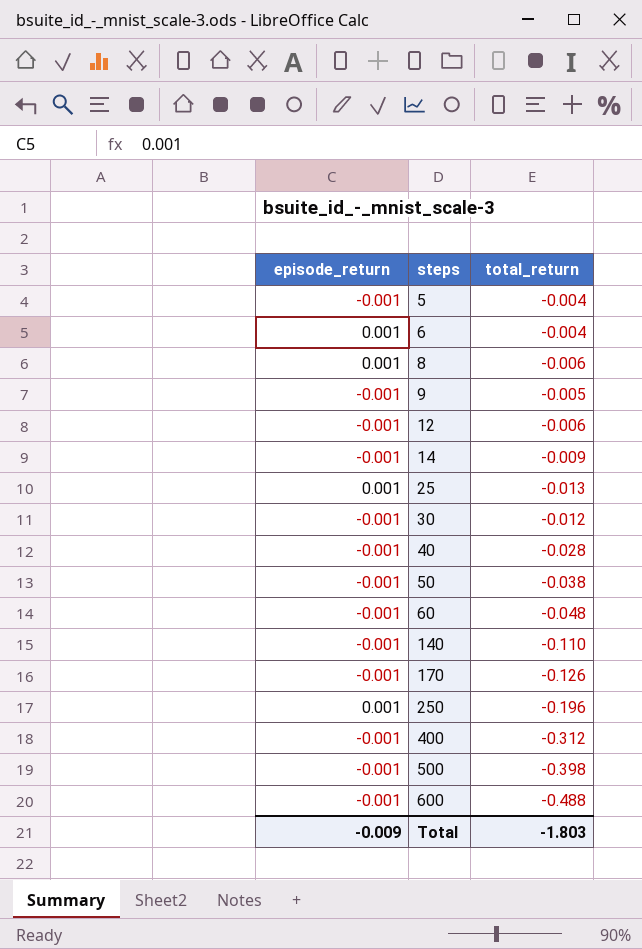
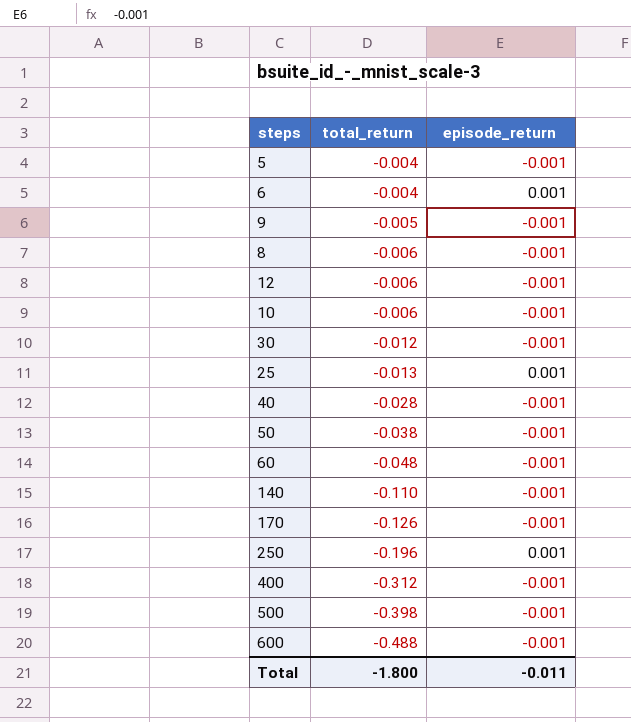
row order: steps ascending -> total_return descending
column episode_return | position: 1 -> 3
row 14: -0.001 | -0.009 -> none
8 | episode_return: 0.001 -> -0.001
row 10: none -> -0.006 | -0.001
Total | total_return: -1.803 -> -1.800
Total | episode_return: -0.009 -> -0.011

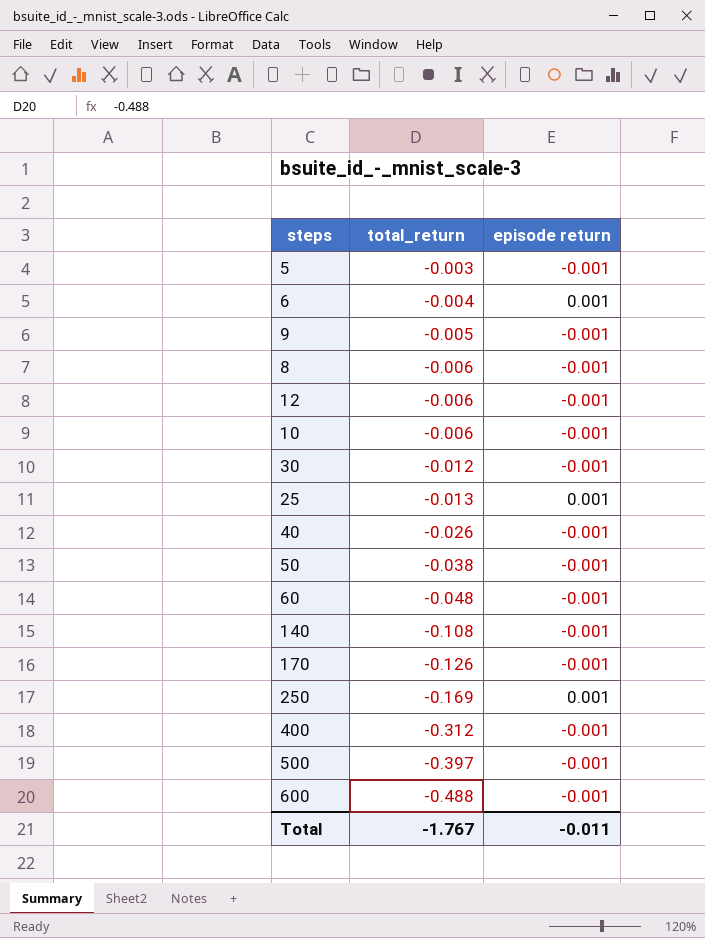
column name: episode_return -> episode return
5 | total_return: -0.004 -> -0.003
40 | total_return: -0.028 -> -0.026
140 | total_return: -0.110 -> -0.108
250 | total_return: -0.196 -> -0.169
500 | total_return: -0.398 -> -0.397
Total | total_return: -1.800 -> -1.767

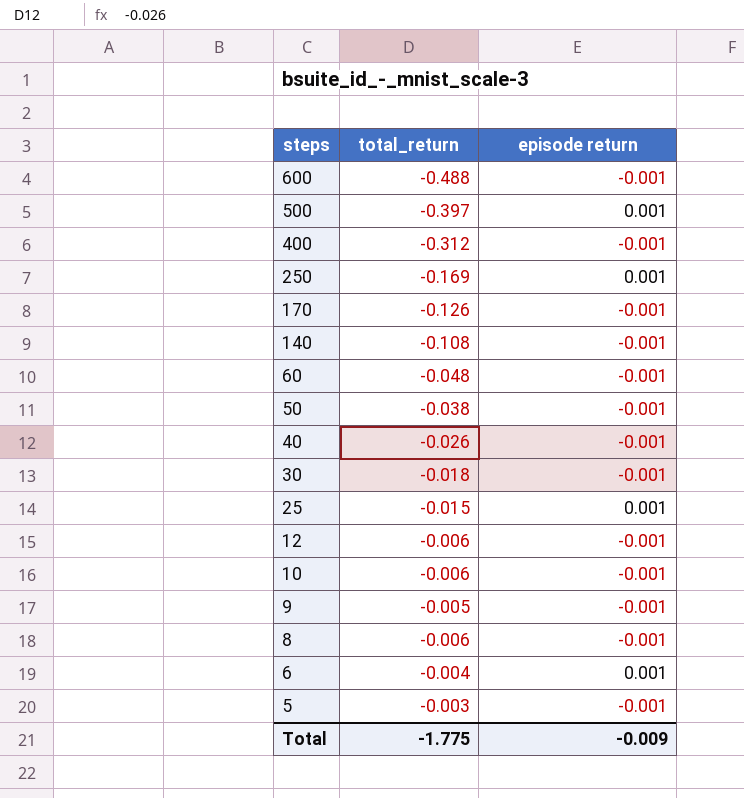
row order: total_return descending -> steps descending
500 | episode return: -0.001 -> 0.001
30 | total_return: -0.012 -> -0.018
25 | total_return: -0.013 -> -0.015
Total | total_return: -1.767 -> -1.775
Total | episode return: -0.011 -> -0.009

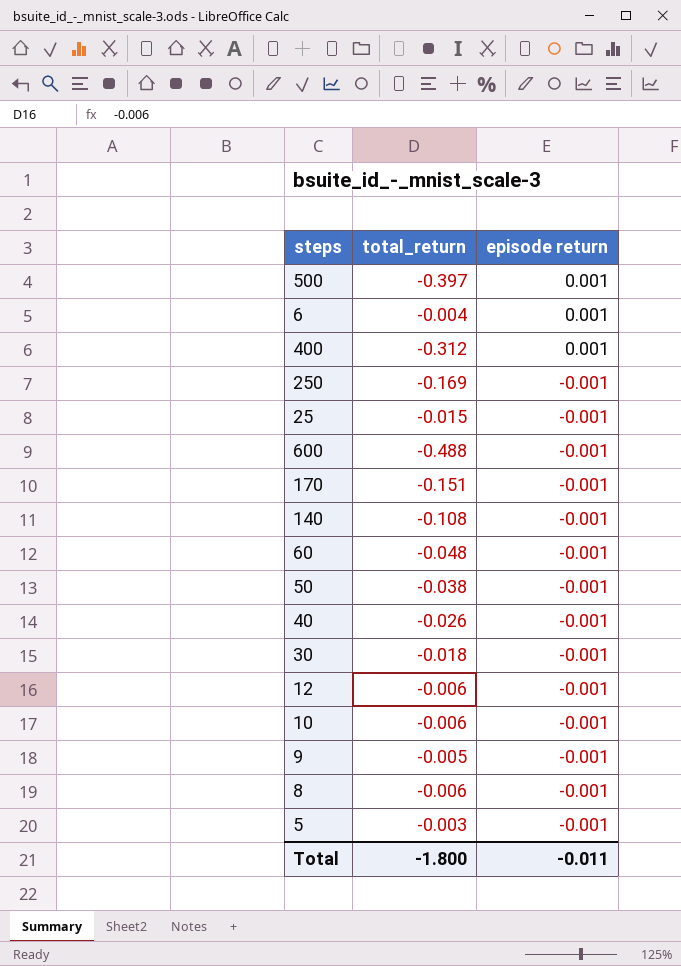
row order: steps descending -> episode return descending
400 | episode return: -0.001 -> 0.001
250 | episode return: 0.001 -> -0.001
25 | episode return: 0.001 -> -0.001
170 | total_return: -0.126 -> -0.151
Total | total_return: -1.775 -> -1.800
Total | episode return: -0.009 -> -0.011

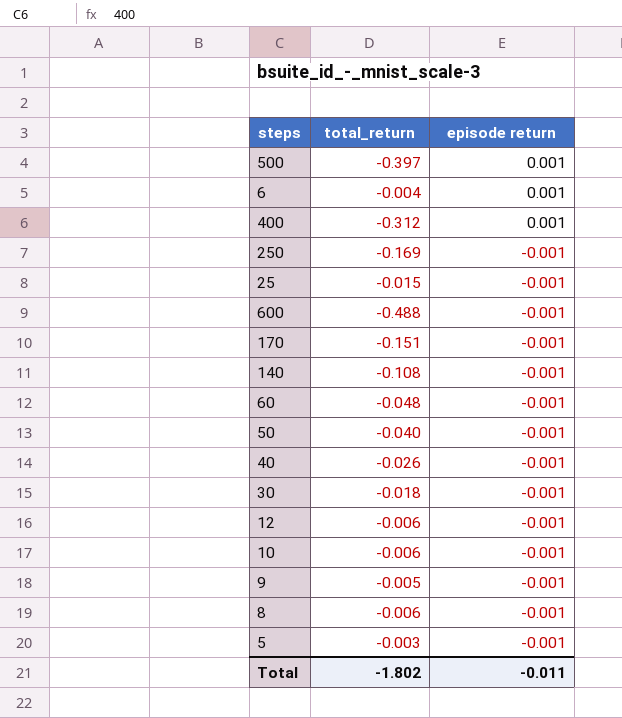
50 | total_return: -0.038 -> -0.040
Total | total_return: -1.800 -> -1.802

